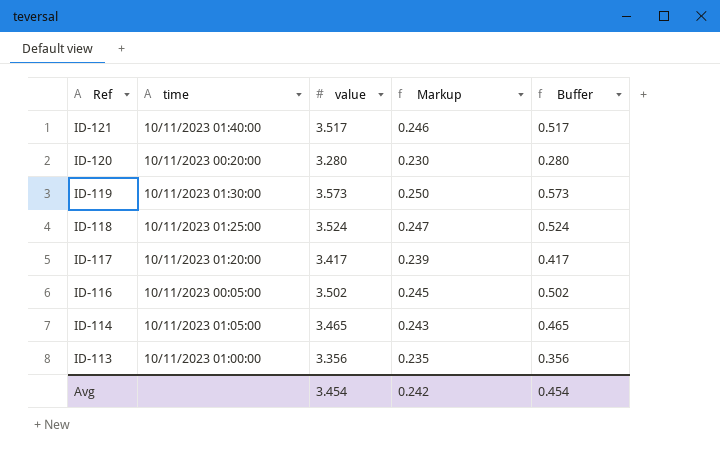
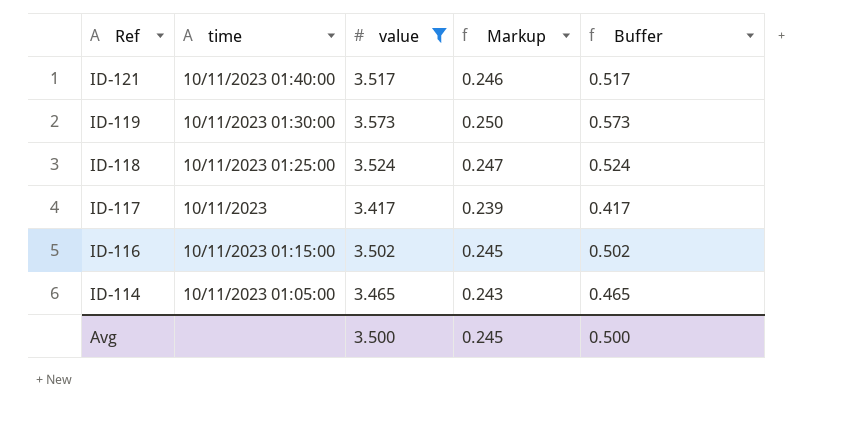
filter: none -> value >= 3.417
ID-117 | time: 10/11/2023 01:20:00 -> 10/11/2023
ID-116 | time: 10/11/2023 00:05:00 -> 10/11/2023 01:15:00
Avg | value: 3.454 -> 3.500
Avg | Markup: 0.242 -> 0.245
Avg | Buffer: 0.454 -> 0.500

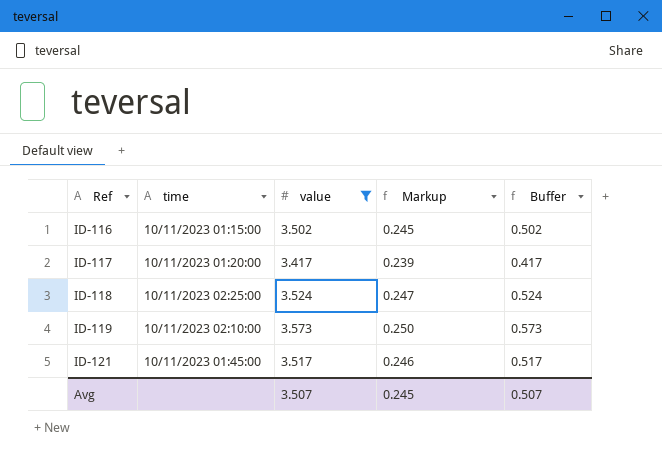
row order: Ref descending -> Ref ascending
row ID-114: 10/11/2023 01:05:00 | 3.465 | 0.243 | 0.465 -> none
ID-117 | time: 10/11/2023 -> 10/11/2023 01:20:00
ID-118 | time: 10/11/2023 01:25:00 -> 10/11/2023 02:25:00
ID-119 | time: 10/11/2023 01:30:00 -> 10/11/2023 02:10:00
ID-121 | time: 10/11/2023 01:40:00 -> 10/11/2023 01:45:00
Avg | value: 3.500 -> 3.507
Avg | Buffer: 0.500 -> 0.507

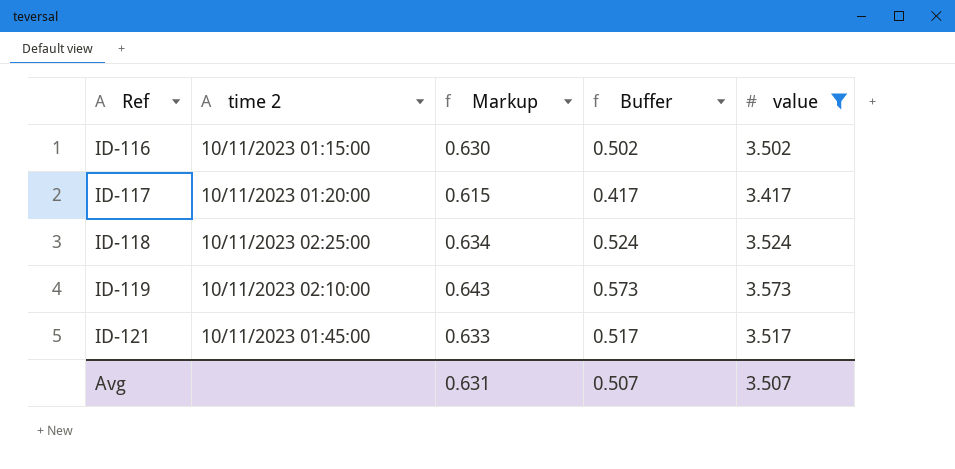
column name: time -> time 2
column Markup | formula: [value] * 0.07 -> [value] * 0.18
column value | position: 3 -> 5
Avg | Markup: 0.245 -> 0.631

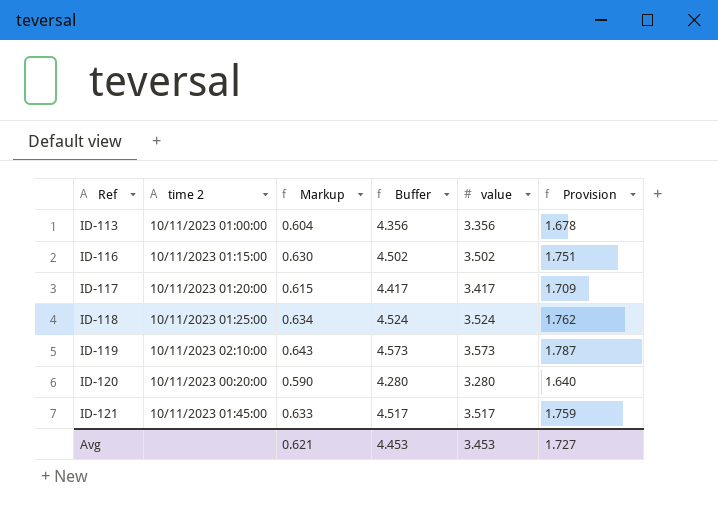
filter: value >= 3.417 -> none
column Buffer | formula: [value] - 3 -> [value] + 1
column Provision | formula: none -> [value] * 0.5
ID-118 | time 2: 10/11/2023 02:25:00 -> 10/11/2023 01:25:00
Avg | Markup: 0.631 -> 0.621
Avg | Buffer: 0.507 -> 4.453
Avg | value: 3.507 -> 3.453

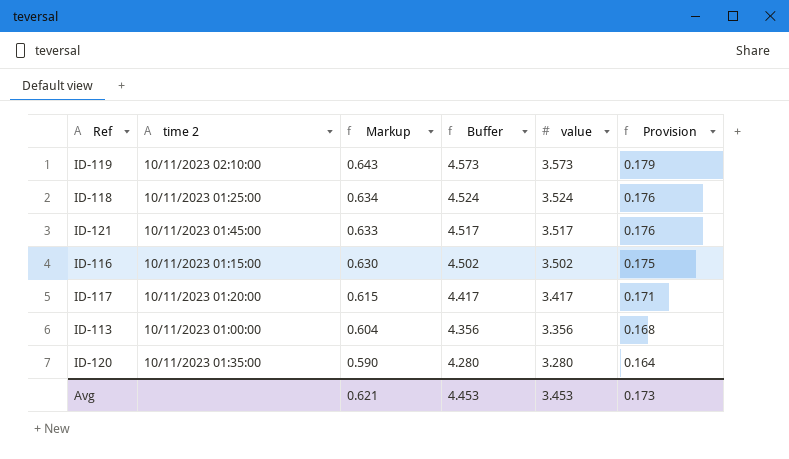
row order: Ref ascending -> Markup descending
column Provision | formula: [value] * 0.5 -> [value] * 0.05
ID-120 | time 2: 10/11/2023 00:20:00 -> 10/11/2023 01:35:00
Avg | Provision: 1.727 -> 0.173

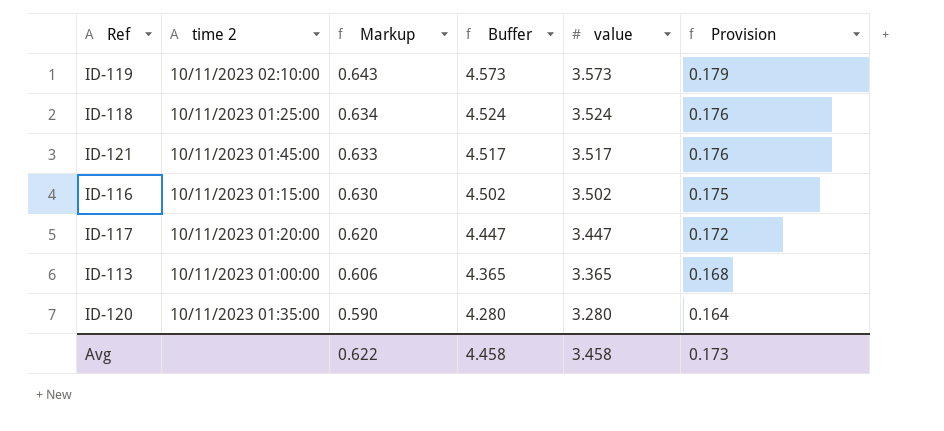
ID-117 | Markup: 0.615 -> 0.620
ID-117 | Buffer: 4.417 -> 4.447
ID-117 | value: 3.417 -> 3.447
ID-117 | Provision: 0.171 -> 0.172
ID-113 | Markup: 0.604 -> 0.606
ID-113 | Buffer: 4.356 -> 4.365
ID-113 | value: 3.356 -> 3.365
Avg | Markup: 0.621 -> 0.622
Avg | Buffer: 4.453 -> 4.458
Avg | value: 3.453 -> 3.458

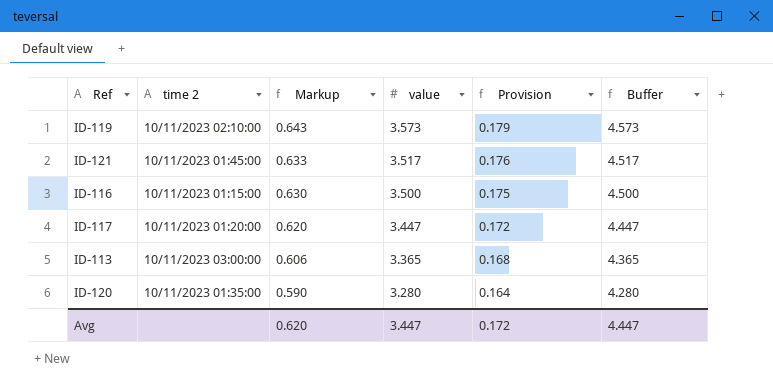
column Buffer | position: 4 -> 6
row ID-118: 10/11/2023 01:25:00 | 0.634 | 4.524 | 3.524 | 0.176 -> none
ID-116 | value: 3.502 -> 3.500
ID-116 | Buffer: 4.502 -> 4.500
ID-113 | time 2: 10/11/2023 01:00:00 -> 10/11/2023 03:00:00
Avg | Markup: 0.622 -> 0.620
Avg | value: 3.458 -> 3.447
Avg | Provision: 0.173 -> 0.172
Avg | Buffer: 4.458 -> 4.447

